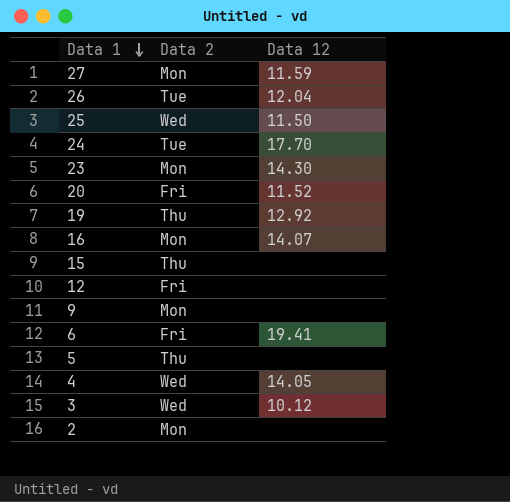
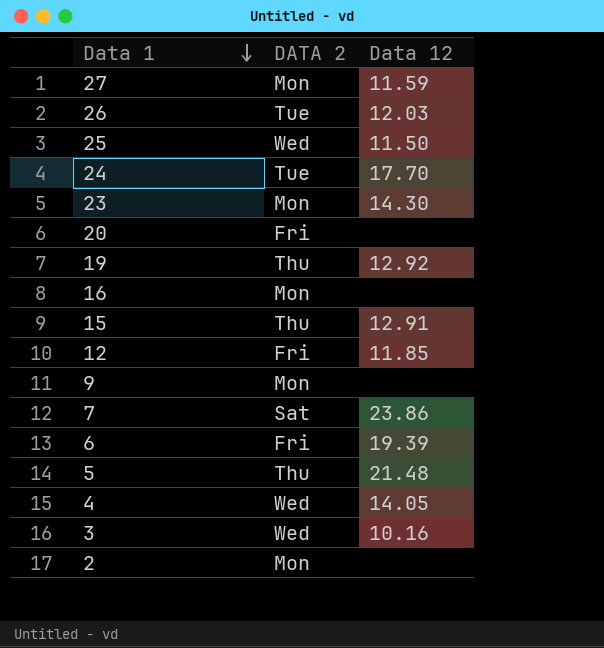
column name: Data 2 -> DATA 2
26 | Data 12: 12.04 -> 12.03
20 | Data 12: 11.52 -> none
16 | Data 12: 14.07 -> none
15 | Data 12: none -> 12.91
12 | Data 12: none -> 11.85
row 7: none -> Sat | 23.86
6 | Data 12: 19.41 -> 19.39
5 | Data 12: none -> 21.48
3 | Data 12: 10.12 -> 10.16

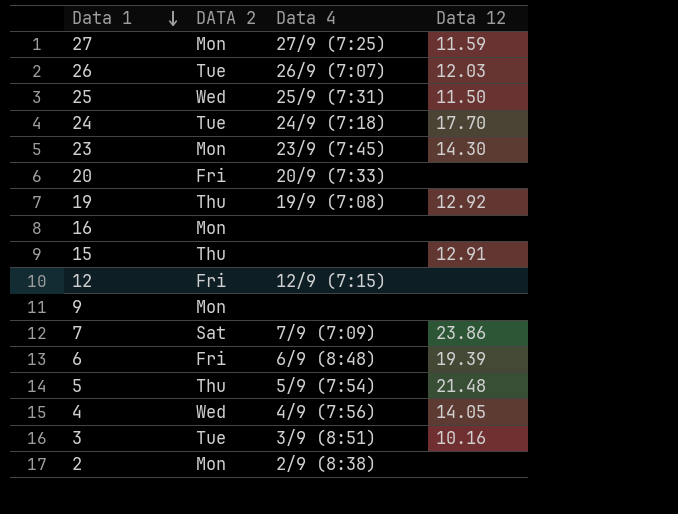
column Data 4 | position: none -> 3
12 | Data 12: 11.85 -> none
3 | DATA 2: Wed -> Tue

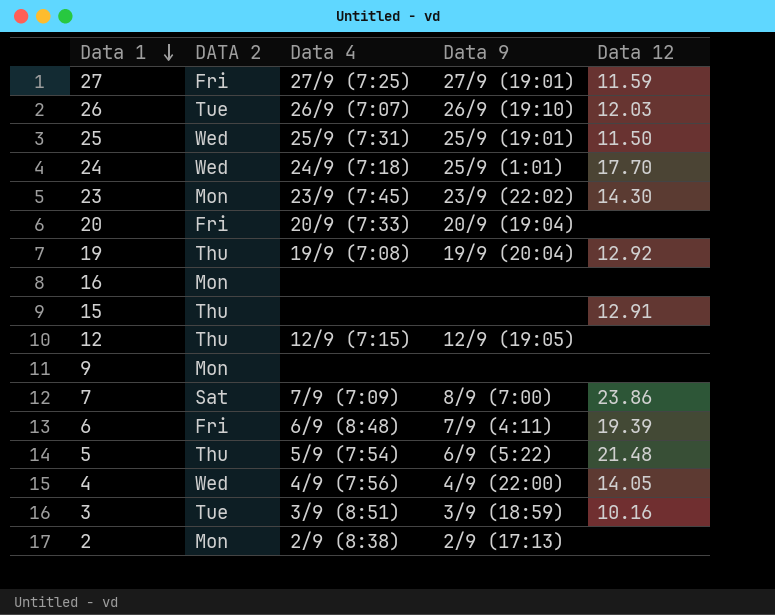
column Data 9 | position: none -> 4
27 | DATA 2: Mon -> Fri
24 | DATA 2: Tue -> Wed
12 | DATA 2: Fri -> Thu

